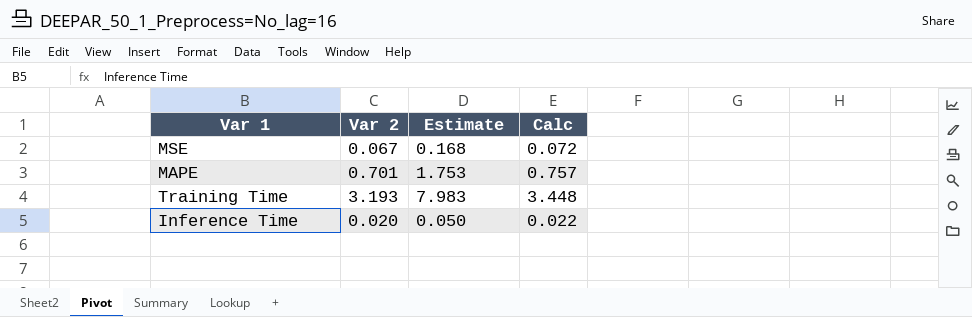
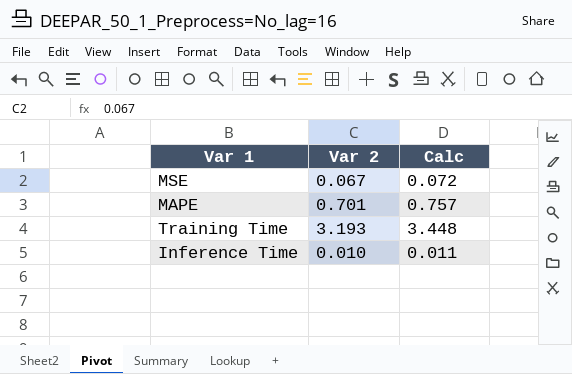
column Estimate | formula: [Var 2] * 2.5 -> none
Inference Time | Var 2: 0.020 -> 0.010
Inference Time | Calc: 0.022 -> 0.011

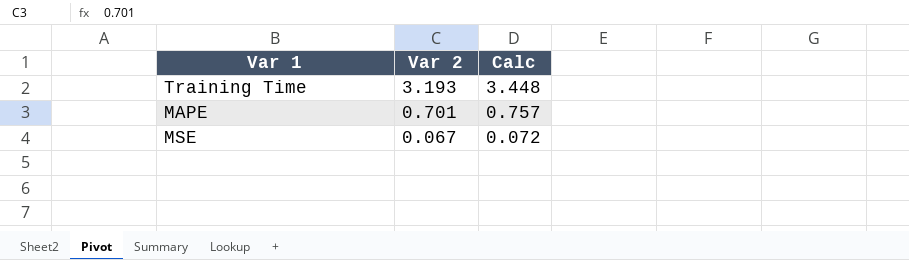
row order: none -> Var 2 descending
row Inference Time: 0.010 | 0.011 -> none

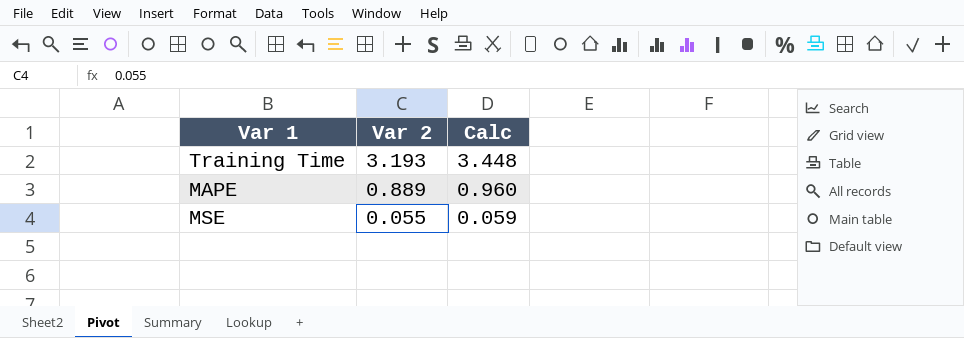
MAPE | Var 2: 0.701 -> 0.889
MAPE | Calc: 0.757 -> 0.960
MSE | Var 2: 0.067 -> 0.055
MSE | Calc: 0.072 -> 0.059

